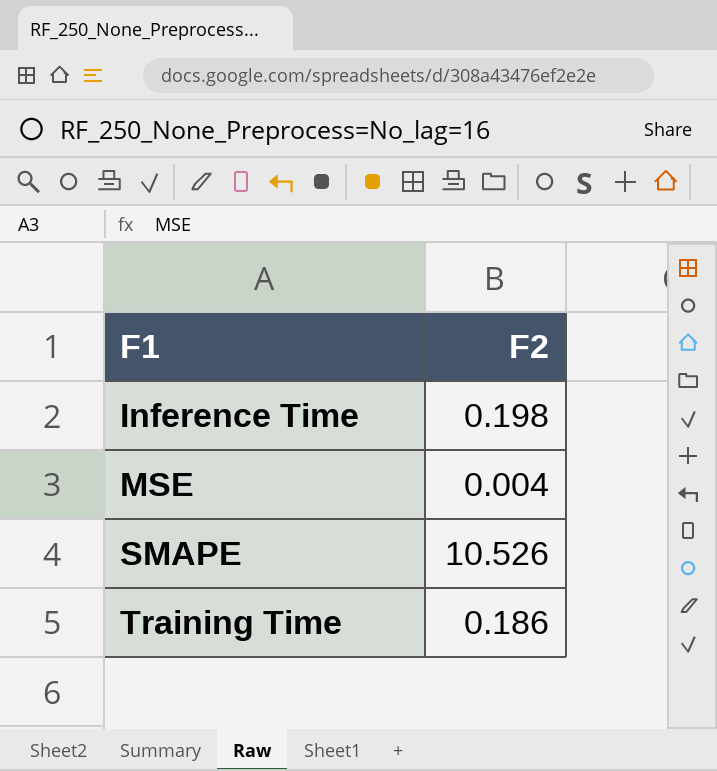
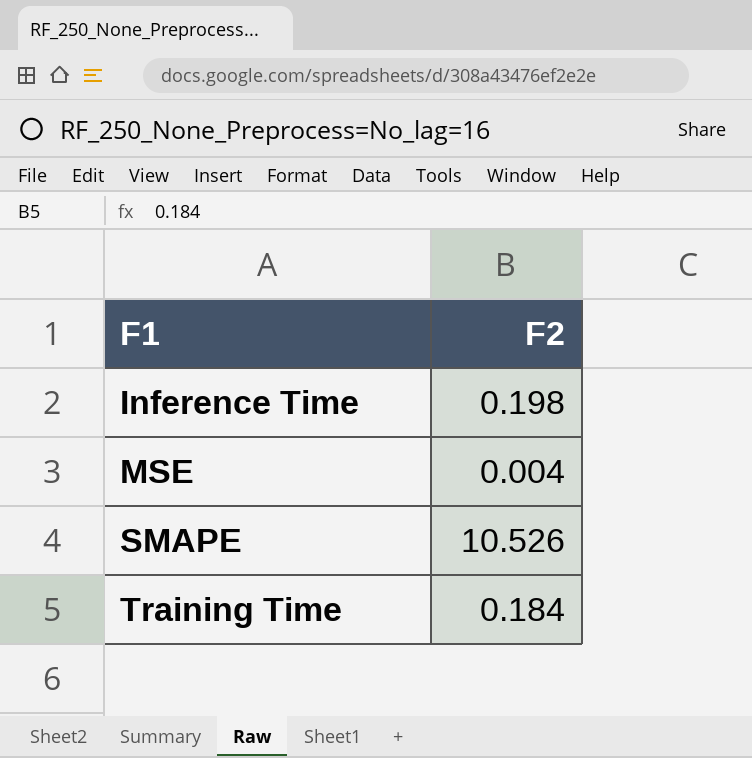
Training Time | F2: 0.186 -> 0.184

